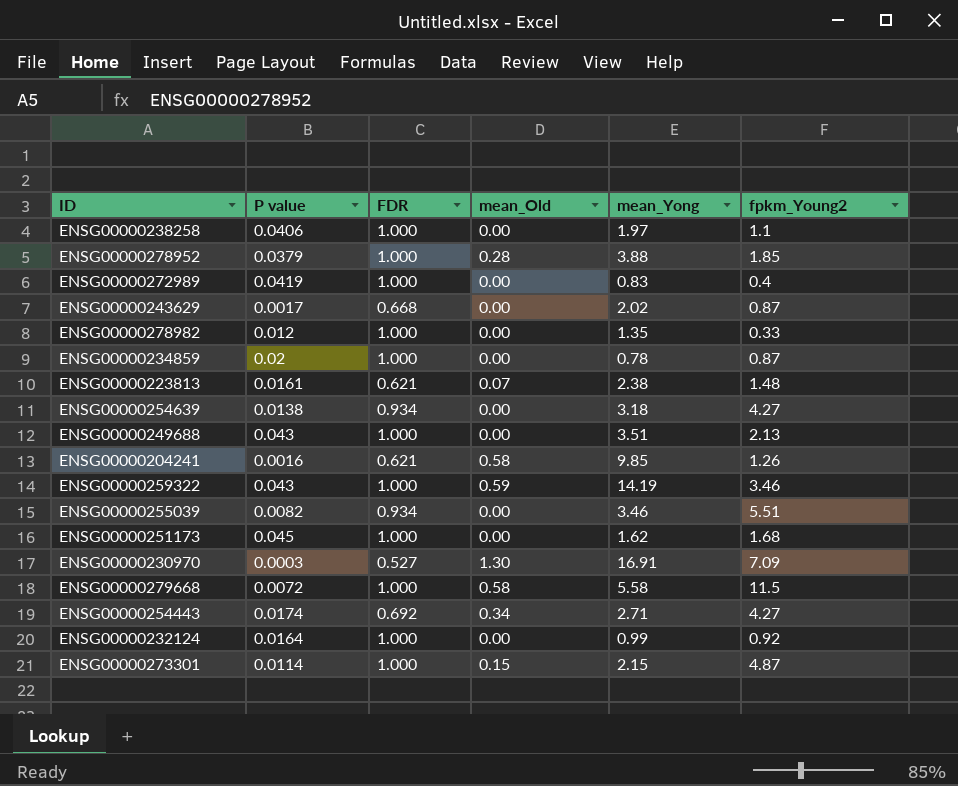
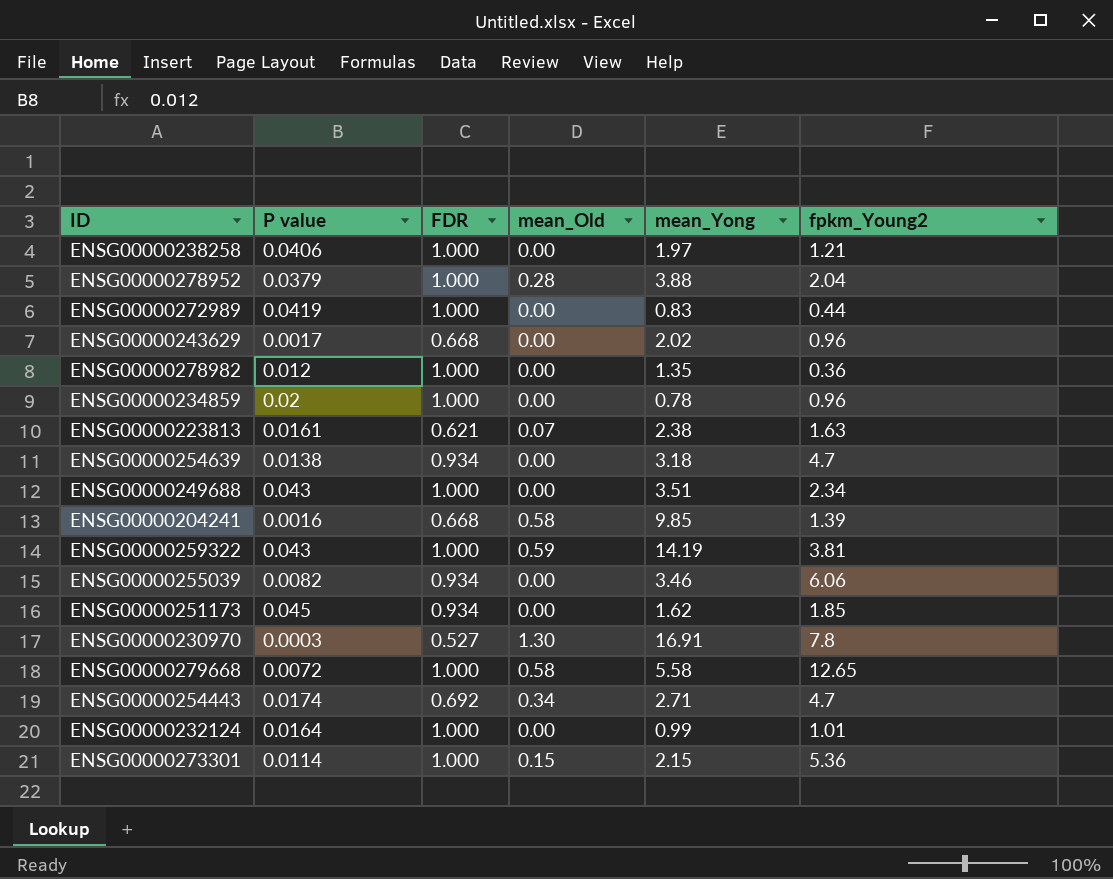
ENSG00000238258 | fpkm_Young2: 1.1 -> 1.21
ENSG00000278952 | fpkm_Young2: 1.85 -> 2.04
ENSG00000272989 | fpkm_Young2: 0.4 -> 0.44
ENSG00000243629 | fpkm_Young2: 0.87 -> 0.96
ENSG00000278982 | fpkm_Young2: 0.33 -> 0.36
ENSG00000234859 | fpkm_Young2: 0.87 -> 0.96
ENSG00000223813 | fpkm_Young2: 1.48 -> 1.63
ENSG00000254639 | fpkm_Young2: 4.27 -> 4.7
ENSG00000249688 | fpkm_Young2: 2.13 -> 2.34
ENSG00000204241 | FDR: 0.621 -> 0.668
ENSG00000204241 | fpkm_Young2: 1.26 -> 1.39
ENSG00000259322 | fpkm_Young2: 3.46 -> 3.81
ENSG00000255039 | fpkm_Young2: 5.51 -> 6.06
ENSG00000251173 | FDR: 1.000 -> 0.934
ENSG00000251173 | fpkm_Young2: 1.68 -> 1.85
ENSG00000230970 | fpkm_Young2: 7.09 -> 7.8
ENSG00000279668 | fpkm_Young2: 11.5 -> 12.65
ENSG00000254443 | fpkm_Young2: 4.27 -> 4.7
ENSG00000232124 | fpkm_Young2: 0.92 -> 1.01
ENSG00000273301 | fpkm_Young2: 4.87 -> 5.36

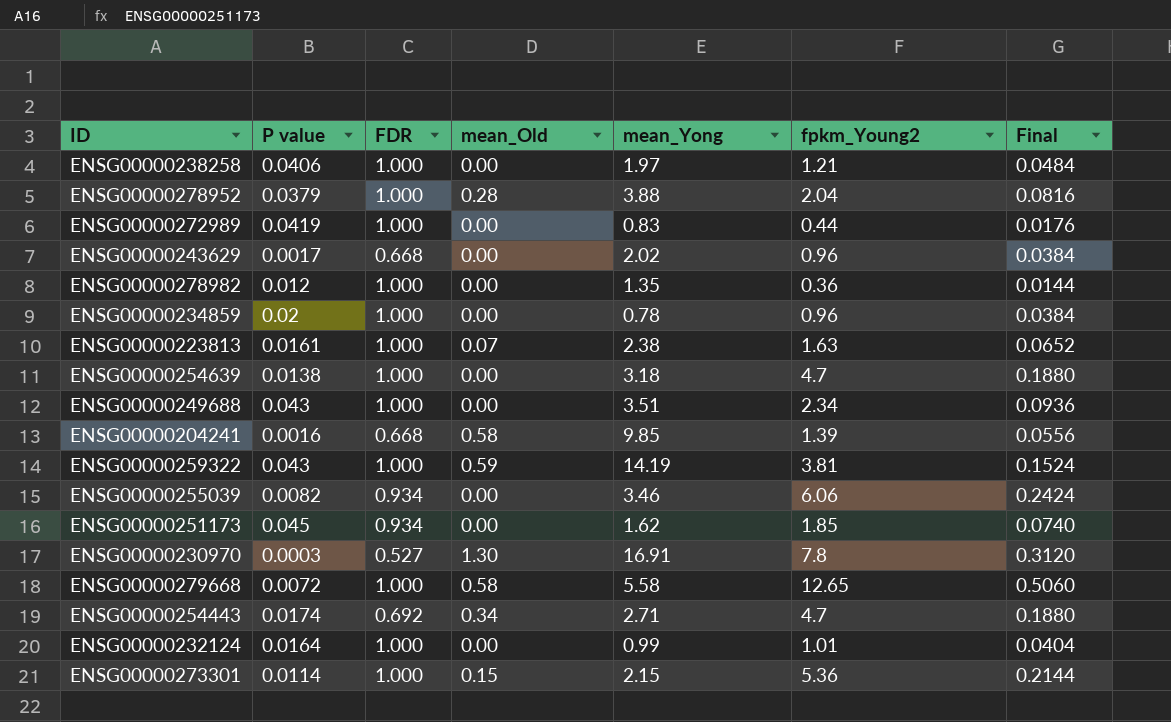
column Final | formula: none -> [fpkm_Young2] * 0.04
ENSG00000223813 | FDR: 0.621 -> 1.000
ENSG00000254639 | FDR: 0.934 -> 1.000

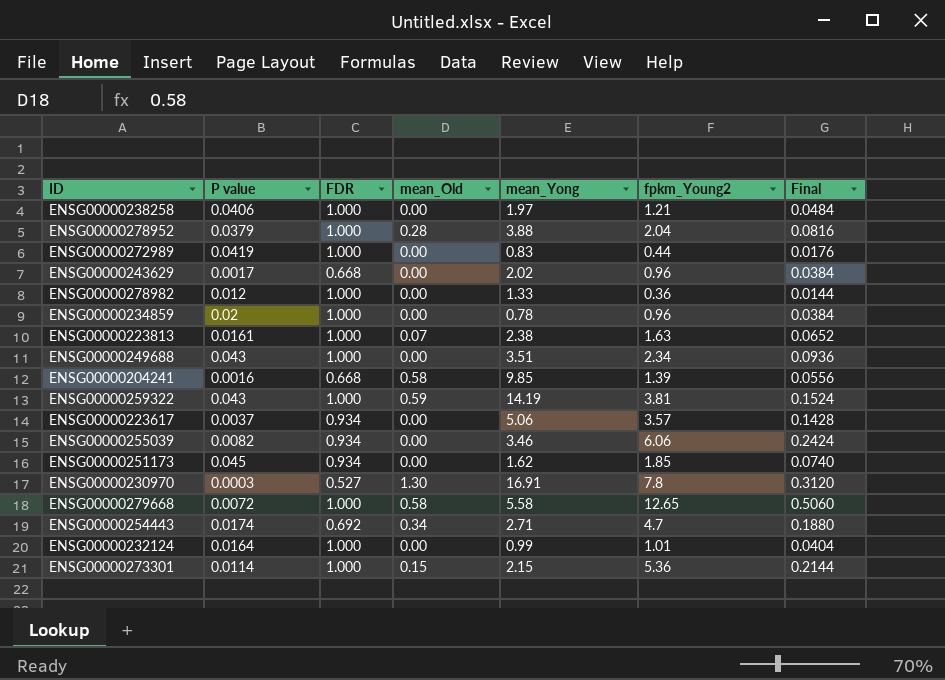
row ENSG00000254639: 0.0138 | 1.000 | 0.00 | 3.18 | 4.7 | 0.1880 -> none
ENSG00000278982 | mean_Yong: 1.35 -> 1.33
row ENSG00000223617: none -> 0.0037 | 0.934 | 0.00 | 5.06 | 3.57 | 0.1428

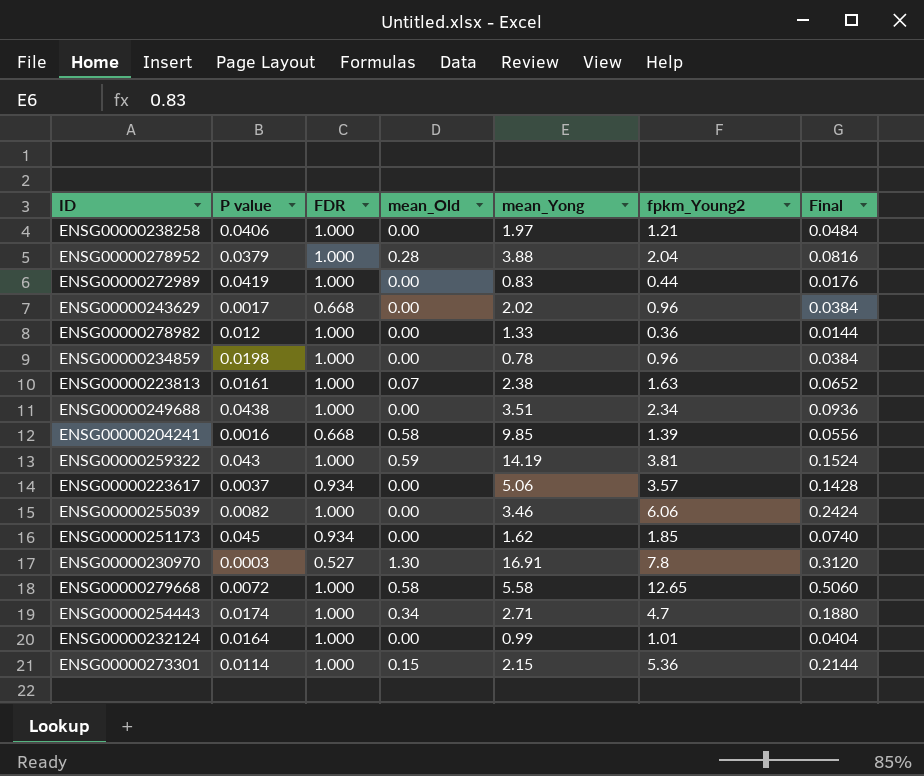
ENSG00000234859 | P value: 0.02 -> 0.0198
ENSG00000249688 | P value: 0.043 -> 0.0438
ENSG00000255039 | FDR: 0.934 -> 1.000
ENSG00000254443 | FDR: 0.692 -> 1.000

